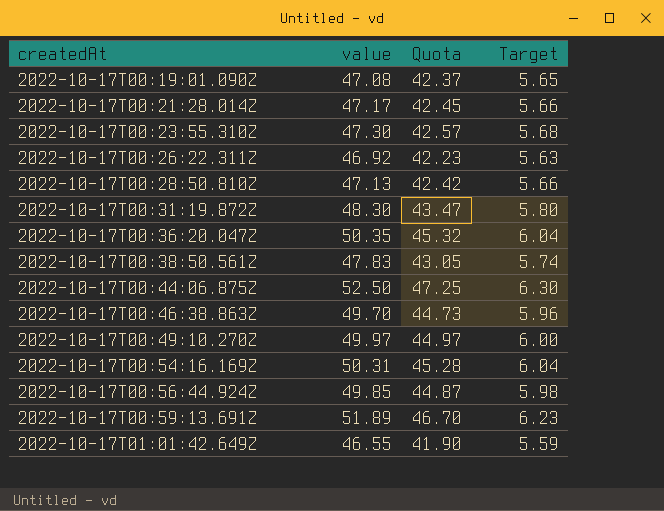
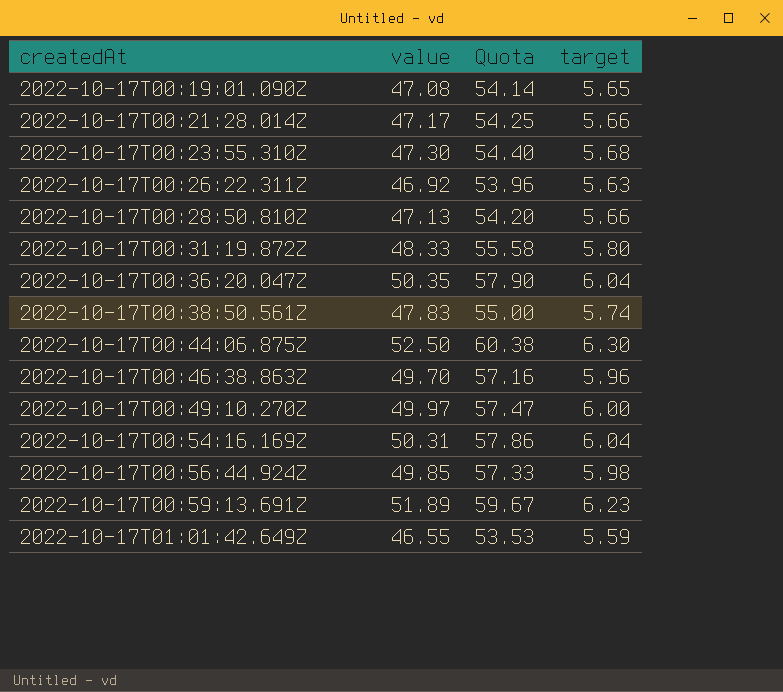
column Quota | formula: [value] * 0.9 -> [value] * 1.15
column name: Target -> target
2022-10-17T00:31:19.872Z | value: 48.30 -> 48.33

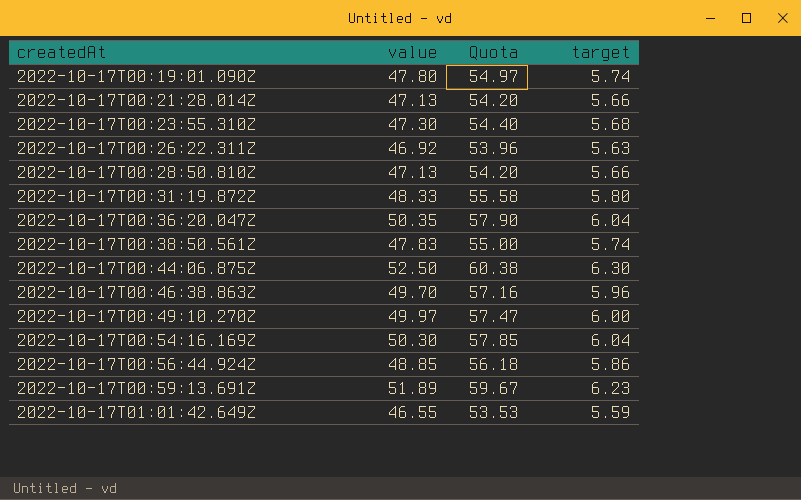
2022-10-17T00:19:01.090Z | value: 47.08 -> 47.80
2022-10-17T00:19:01.090Z | Quota: 54.14 -> 54.97
2022-10-17T00:19:01.090Z | target: 5.65 -> 5.74
2022-10-17T00:21:28.014Z | value: 47.17 -> 47.13
2022-10-17T00:21:28.014Z | Quota: 54.25 -> 54.20
2022-10-17T00:54:16.169Z | value: 50.31 -> 50.30
2022-10-17T00:54:16.169Z | Quota: 57.86 -> 57.85
2022-10-17T00:56:44.924Z | value: 49.85 -> 48.85
2022-10-17T00:56:44.924Z | Quota: 57.33 -> 56.18
2022-10-17T00:56:44.924Z | target: 5.98 -> 5.86

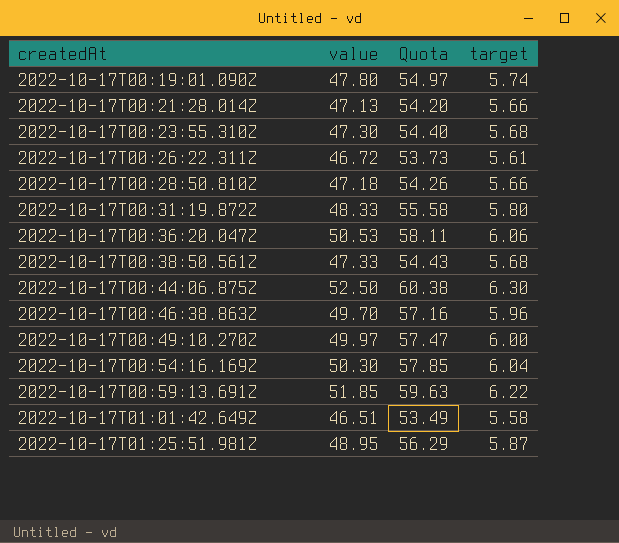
row 2022-10-17T00:56:44.924Z: 48.85 | 56.18 | 5.86 -> none
2022-10-17T00:26:22.311Z | value: 46.92 -> 46.72
2022-10-17T00:26:22.311Z | Quota: 53.96 -> 53.73
2022-10-17T00:26:22.311Z | target: 5.63 -> 5.61
2022-10-17T00:28:50.810Z | value: 47.13 -> 47.18
2022-10-17T00:28:50.810Z | Quota: 54.20 -> 54.26
2022-10-17T00:36:20.047Z | value: 50.35 -> 50.53
2022-10-17T00:36:20.047Z | Quota: 57.90 -> 58.11
2022-10-17T00:36:20.047Z | target: 6.04 -> 6.06
2022-10-17T00:38:50.561Z | value: 47.83 -> 47.33
2022-10-17T00:38:50.561Z | Quota: 55.00 -> 54.43
2022-10-17T00:38:50.561Z | target: 5.74 -> 5.68
2022-10-17T00:59:13.691Z | value: 51.89 -> 51.85
2022-10-17T00:59:13.691Z | Quota: 59.67 -> 59.63
2022-10-17T00:59:13.691Z | target: 6.23 -> 6.22
2022-10-17T01:01:42.649Z | value: 46.55 -> 46.51
2022-10-17T01:01:42.649Z | Quota: 53.53 -> 53.49
2022-10-17T01:01:42.649Z | target: 5.59 -> 5.58
row 2022-10-17T01:25:51.981Z: none -> 48.95 | 56.29 | 5.87

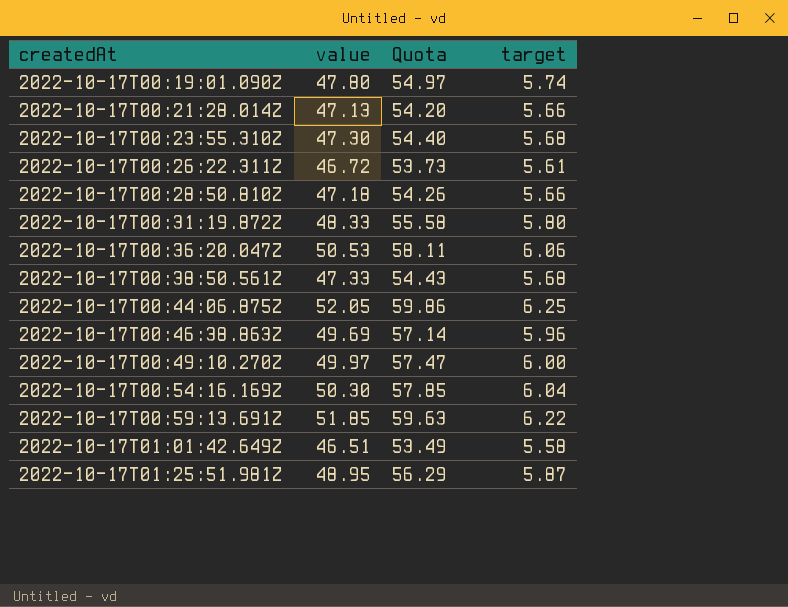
2022-10-17T00:44:06.875Z | value: 52.50 -> 52.05
2022-10-17T00:44:06.875Z | Quota: 60.38 -> 59.86
2022-10-17T00:44:06.875Z | target: 6.30 -> 6.25
2022-10-17T00:46:38.863Z | value: 49.70 -> 49.69
2022-10-17T00:46:38.863Z | Quota: 57.16 -> 57.14

